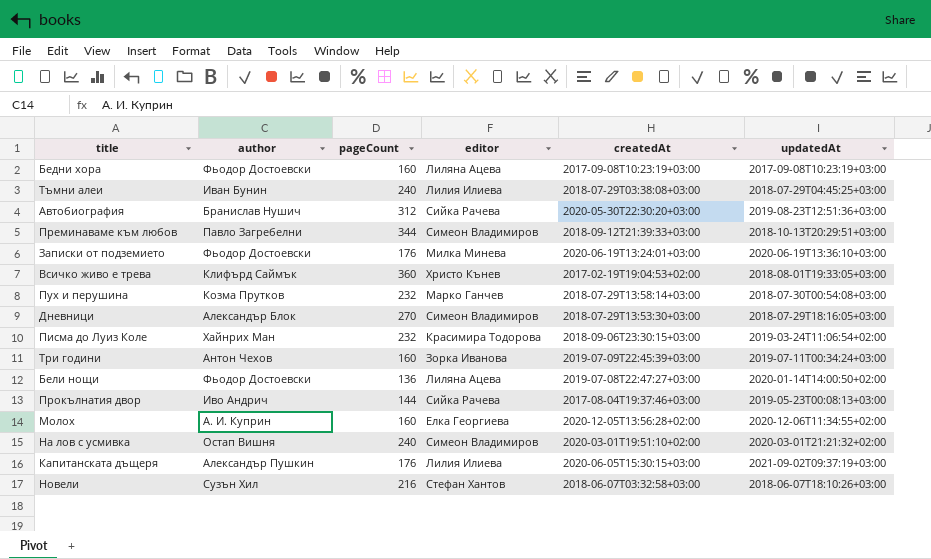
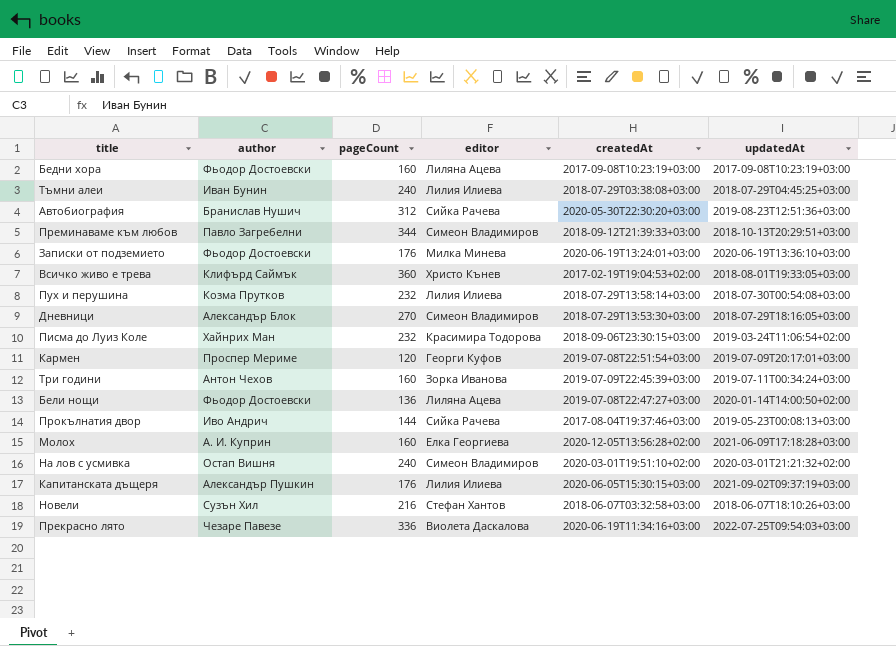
Пух и перушина | editor: Марко Ганчев -> Лилия Илиева
row Кармен: none -> Проспер Мериме | 120 | Георги Куфов | 2019-07-08T22:51:54+03:00 | 2019-07-09T20:17:01+03:00
Молох | updatedAt: 2020-12-06T11:34:55+02:00 -> 2021-06-09T17:18:28+03:00
row Прекрасно лято: none -> Чезаре Павезе | 336 | Виолета Даскалова | 2020-06-19T11:34:16+03:00 | 2022-07-25T09:54:03+03:00

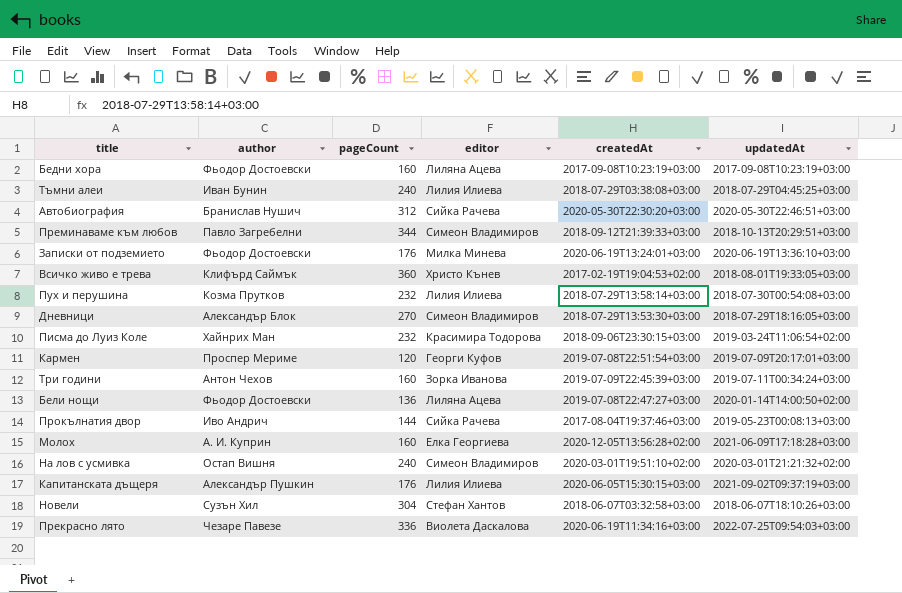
Автобиография | updatedAt: 2019-08-23T12:51:36+03:00 -> 2020-05-30T22:46:51+03:00
Новели | pageCount: 216 -> 304

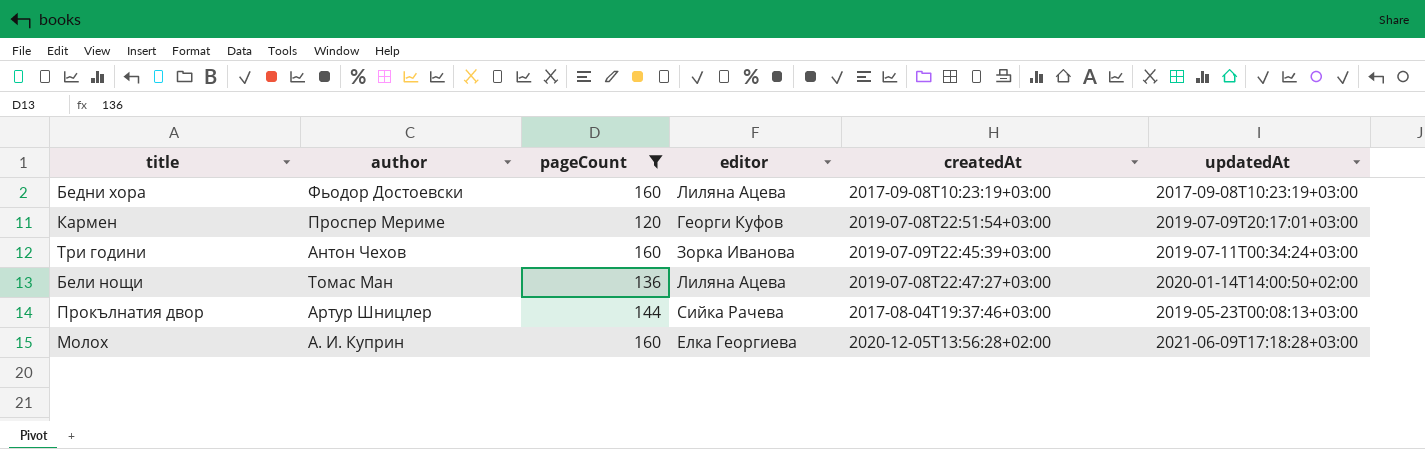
filter: none -> pageCount <= 160
Бели нощи | author: Фьодор Достоевски -> Томас Ман
Прокълнатия двор | author: Иво Андрич -> Артур Шницлер

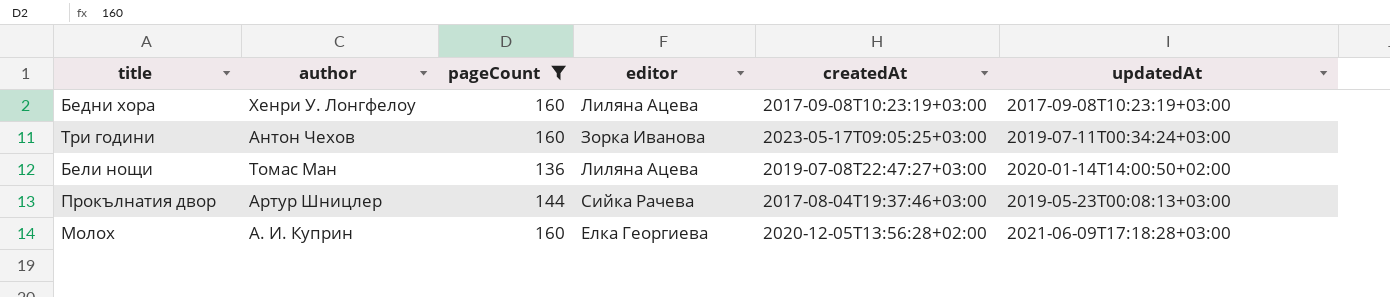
row Кармен: Проспер Мериме | 120 | Георги Куфов | 2019-07-08T22:51:54+03:00 | 2019-07-09T20:17:01+03:00 -> none
Бедни хора | author: Фьодор Достоевски -> Хенри У. Лонгфелоу
Три години | createdAt: 2019-07-09T22:45:39+03:00 -> 2023-05-17T09:05:25+03:00

